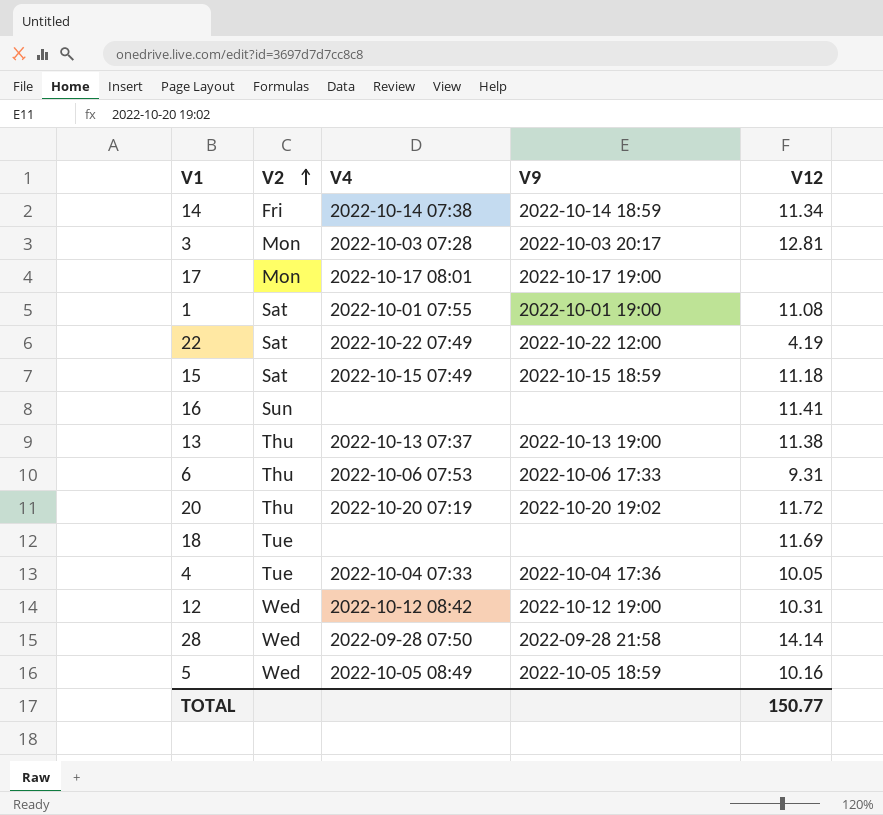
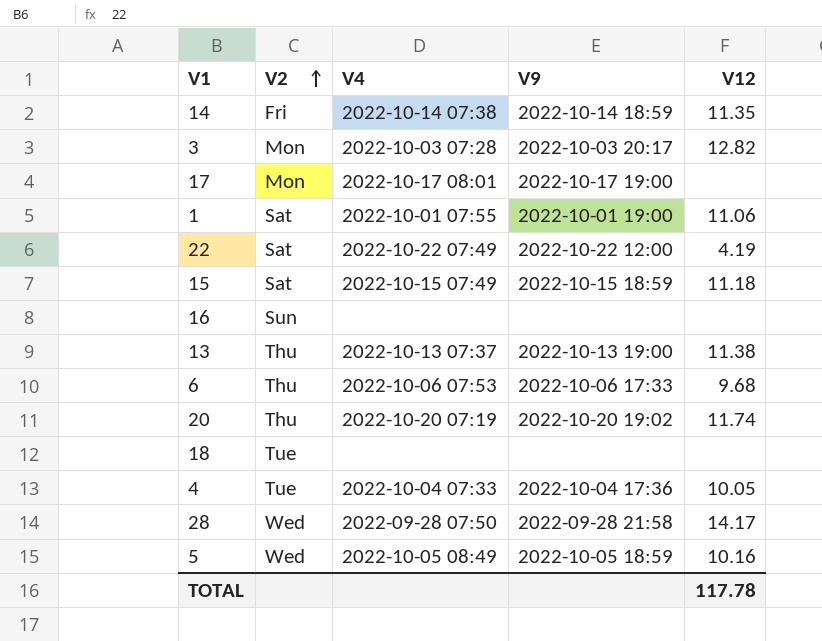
row 12: Wed | 2022-10-12 08:42 | 2022-10-12 19:00 | 10.31 -> none
14 | V12: 11.34 -> 11.35
3 | V12: 12.81 -> 12.82
1 | V12: 11.08 -> 11.06
16 | V12: 11.41 -> none
6 | V12: 9.31 -> 9.68
20 | V12: 11.72 -> 11.74
18 | V12: 11.69 -> none
28 | V12: 14.14 -> 14.17
TOTAL | V12: 150.77 -> 117.78

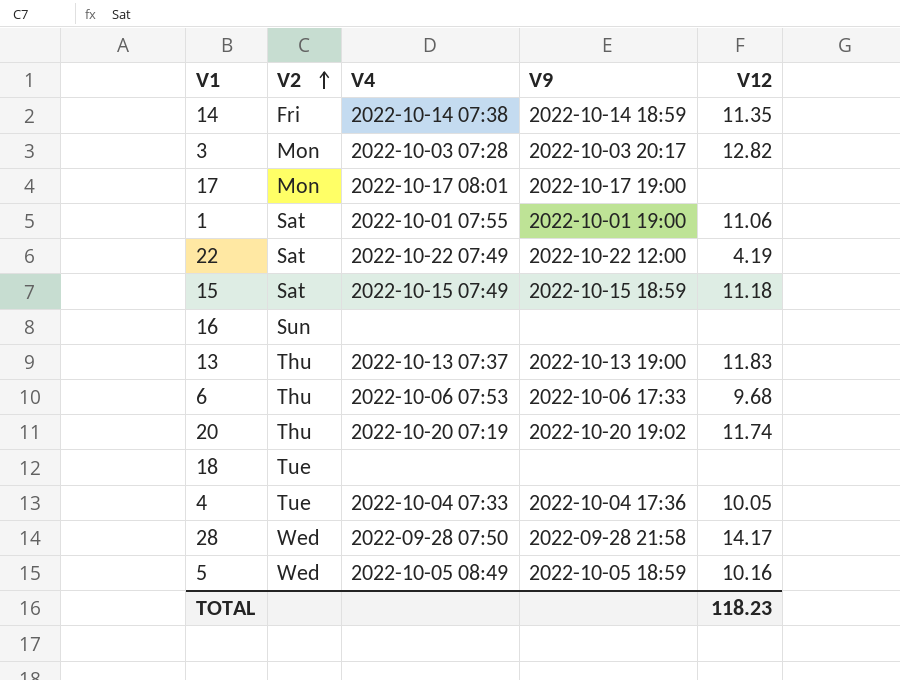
13 | V12: 11.38 -> 11.83
TOTAL | V12: 117.78 -> 118.23

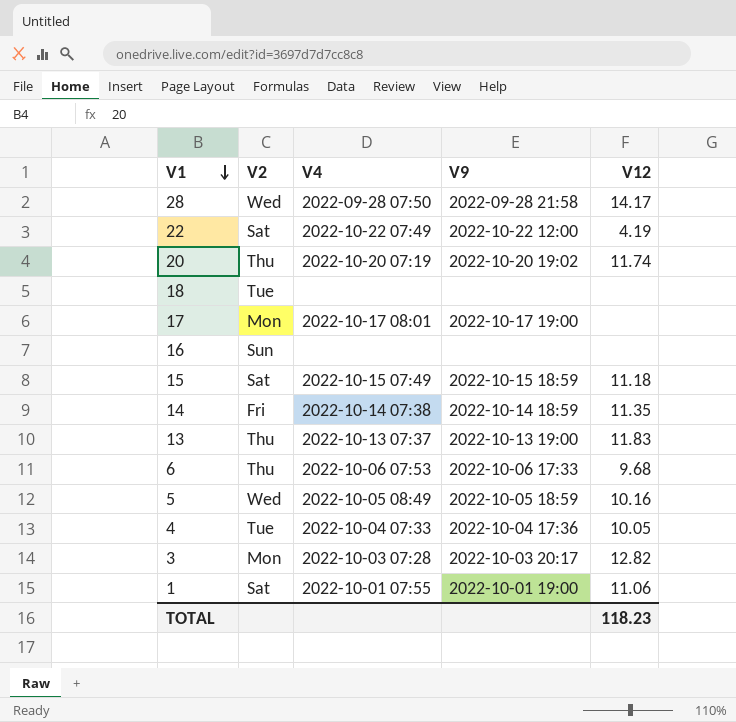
row order: V2 ascending -> V1 descending

